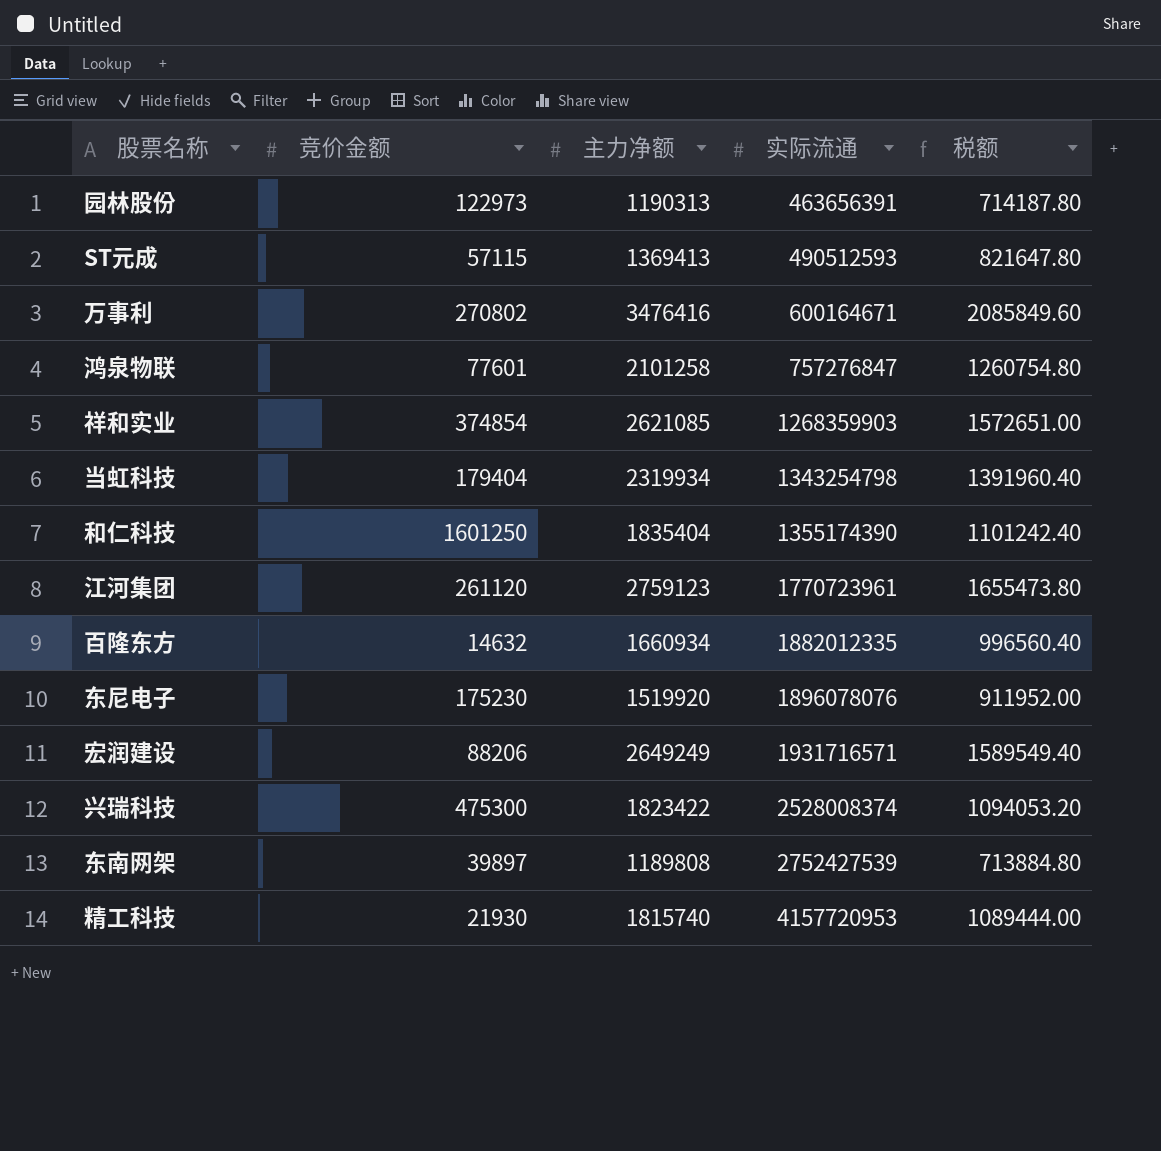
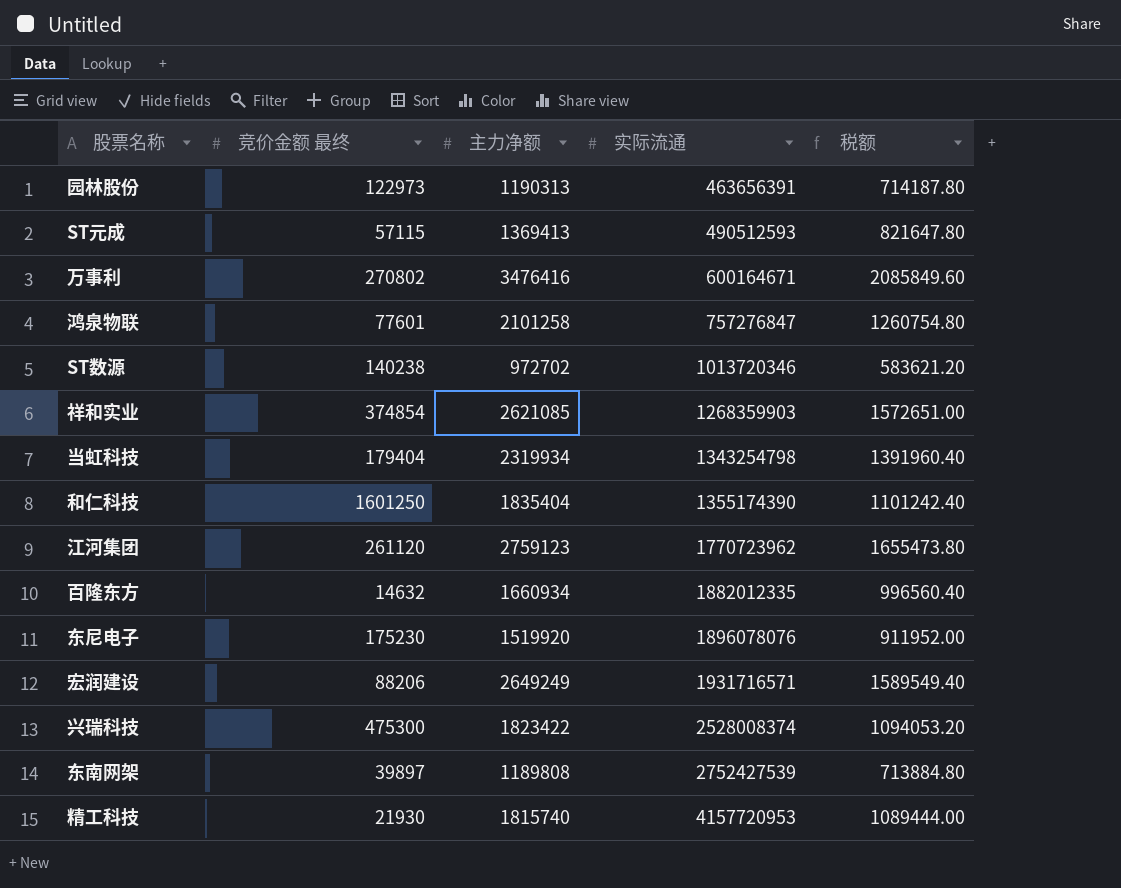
column name: 竞价金额 -> 竞价金额 最终
row ST数源: none -> 140238 | 972702 | 1013720346 | 583621.20
江河集团 | 实际流通: 1770723961 -> 1770723962

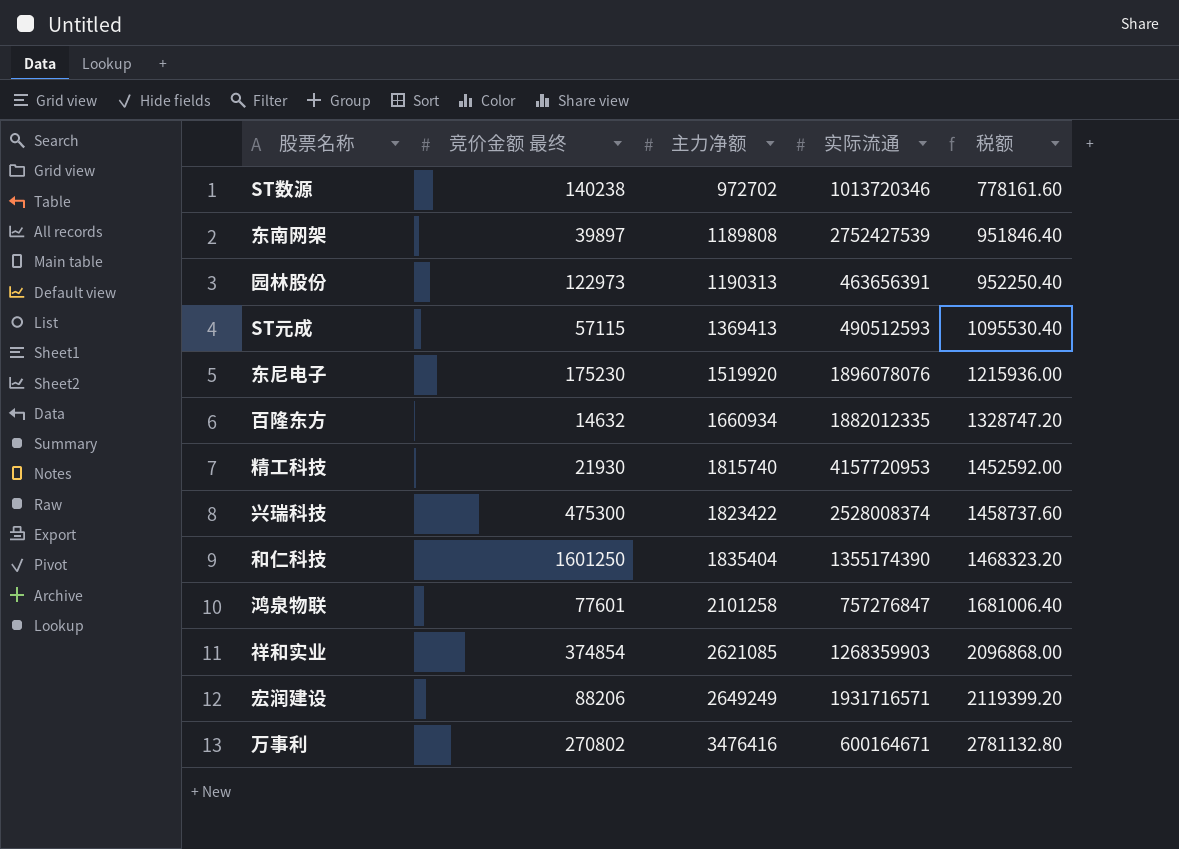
row order: 实际流通 ascending -> 主力净额 ascending
column 税额 | formula: [主力净额] * 0.6 -> [主力净额] * 0.8
row 当虹科技: 179404 | 2319934 | 1343254798 | 1391960.40 -> none
row 江河集团: 261120 | 2759123 | 1770723962 | 1655473.80 -> none

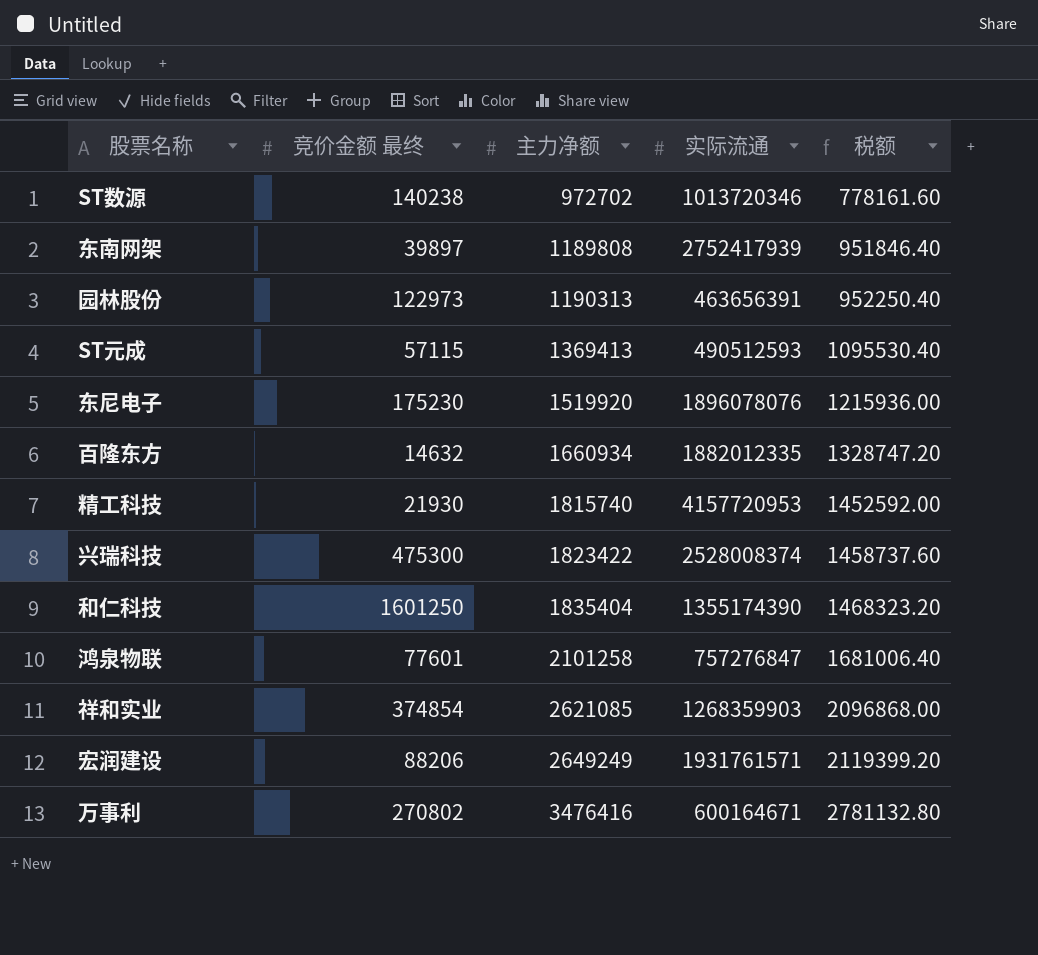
东南网架 | 实际流通: 2752427539 -> 2752417939
宏润建设 | 实际流通: 1931716571 -> 1931761571

